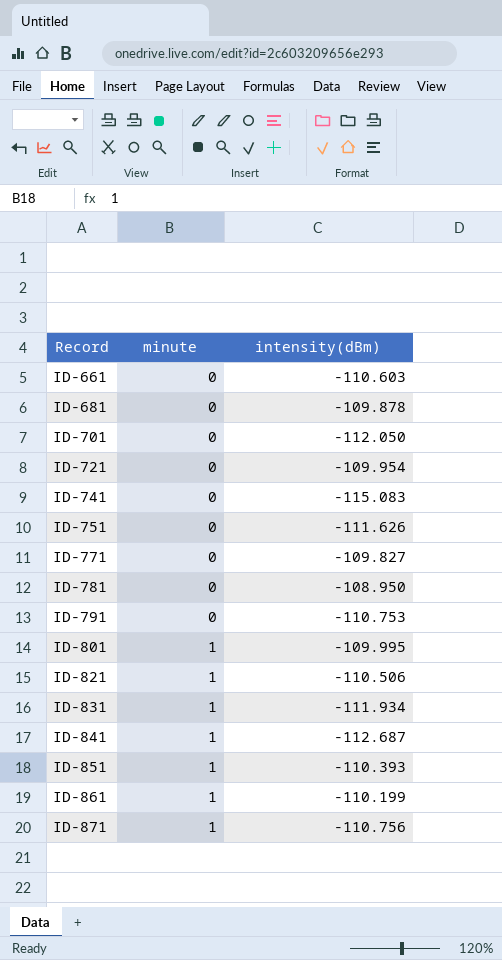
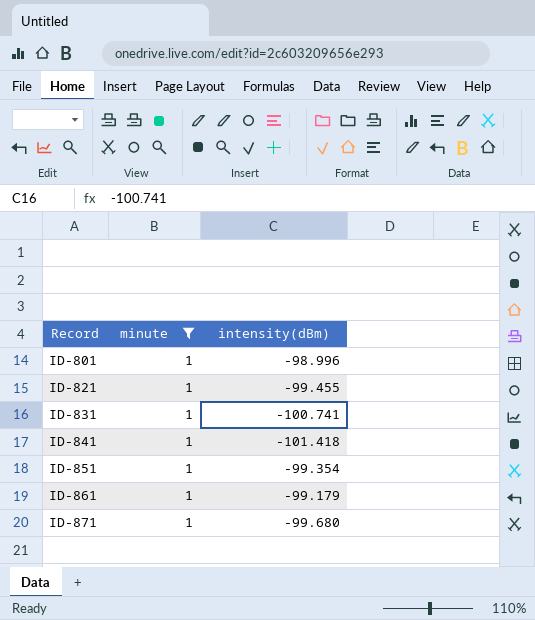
filter: none -> minute = 1
ID-801 | intensity(dBm): -109.995 -> -98.996
ID-821 | intensity(dBm): -110.506 -> -99.455
ID-831 | intensity(dBm): -111.934 -> -100.741
ID-841 | intensity(dBm): -112.687 -> -101.418
ID-851 | intensity(dBm): -110.393 -> -99.354
ID-861 | intensity(dBm): -110.199 -> -99.179
ID-871 | intensity(dBm): -110.756 -> -99.680

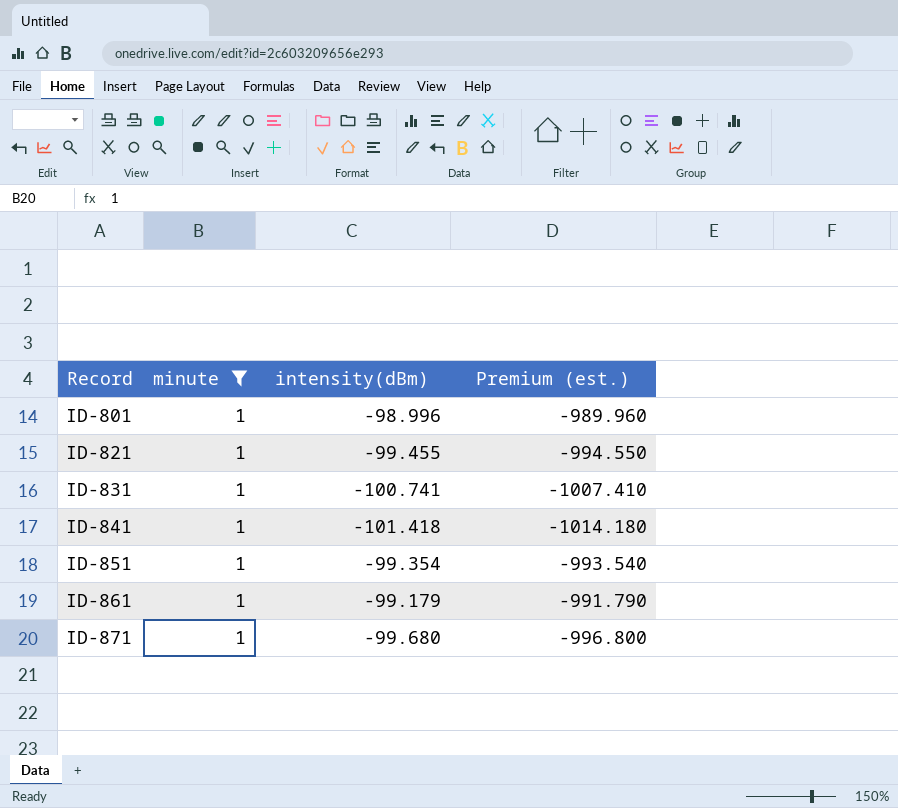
column Premium (est.) | formula: none -> [intensity(dBm)] * 10

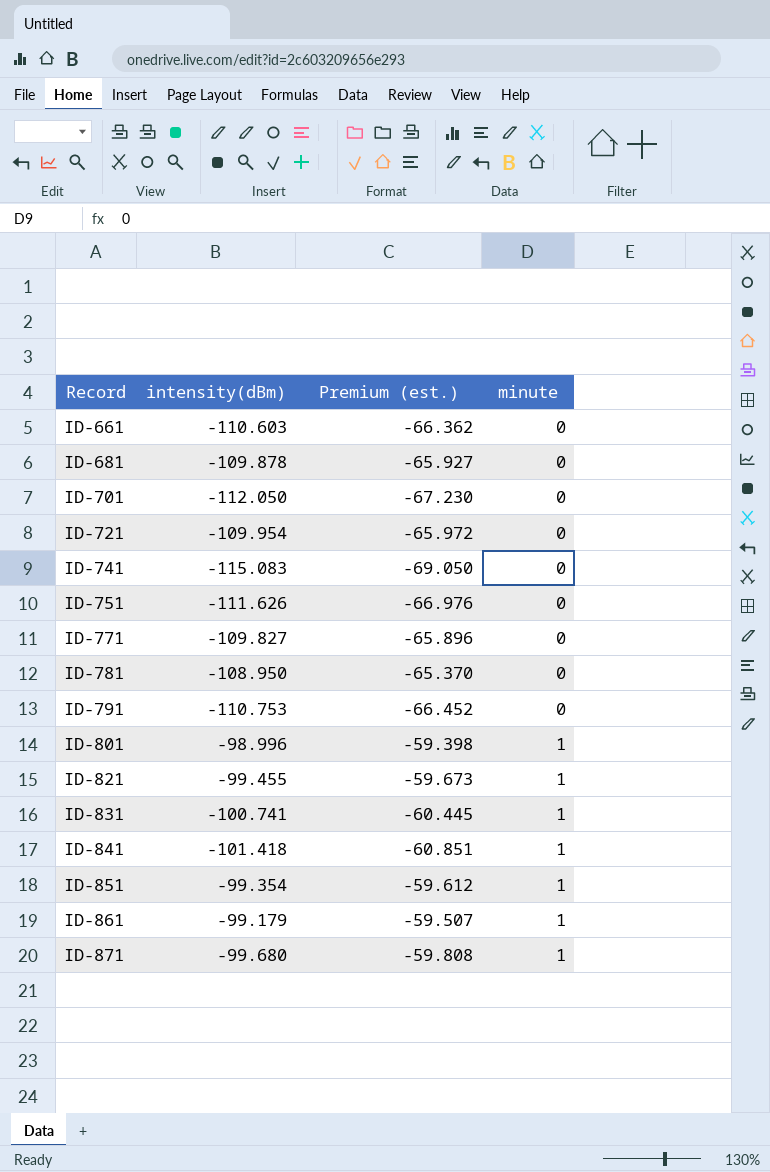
filter: minute = 1 -> none
column Premium (est.) | formula: [intensity(dBm)] * 10 -> [intensity(dBm)] * 0.6
column minute | position: 2 -> 4

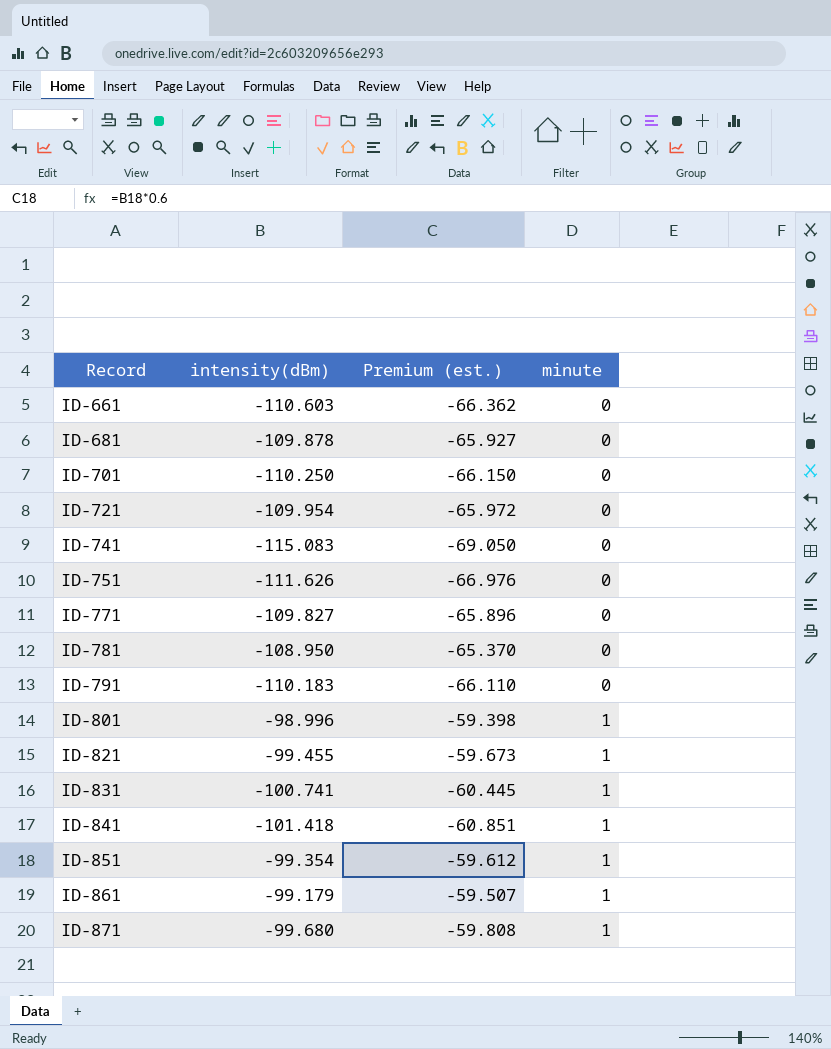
ID-701 | intensity(dBm): -112.050 -> -110.250
ID-701 | Premium (est.): -67.230 -> -66.150
ID-791 | intensity(dBm): -110.753 -> -110.183
ID-791 | Premium (est.): -66.452 -> -66.110

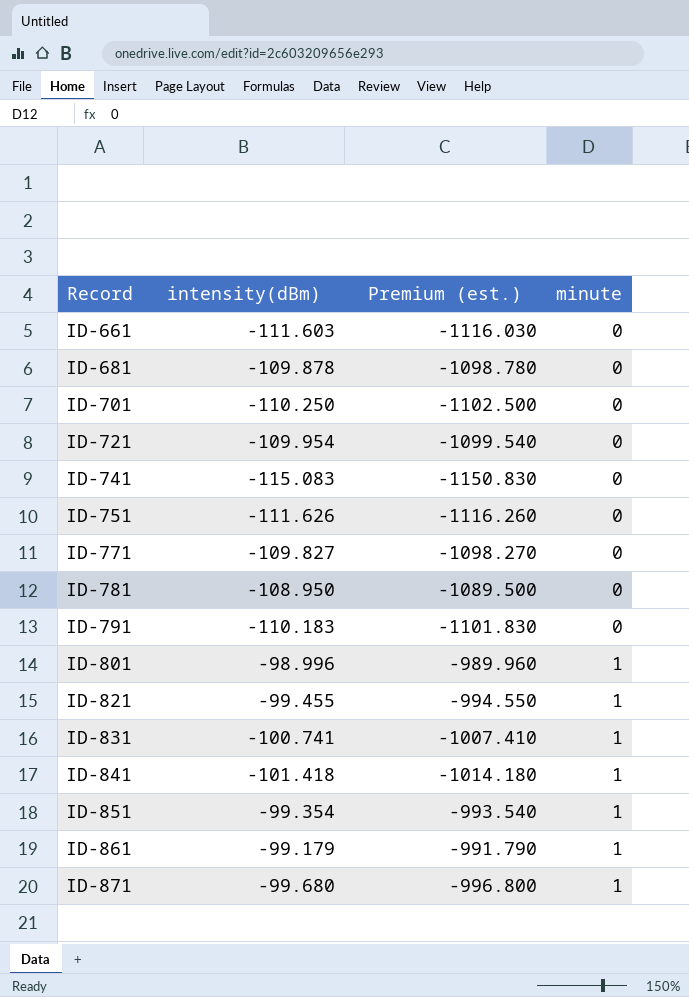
column Premium (est.) | formula: [intensity(dBm)] * 0.6 -> [intensity(dBm)] * 10
ID-661 | intensity(dBm): -110.603 -> -111.603

